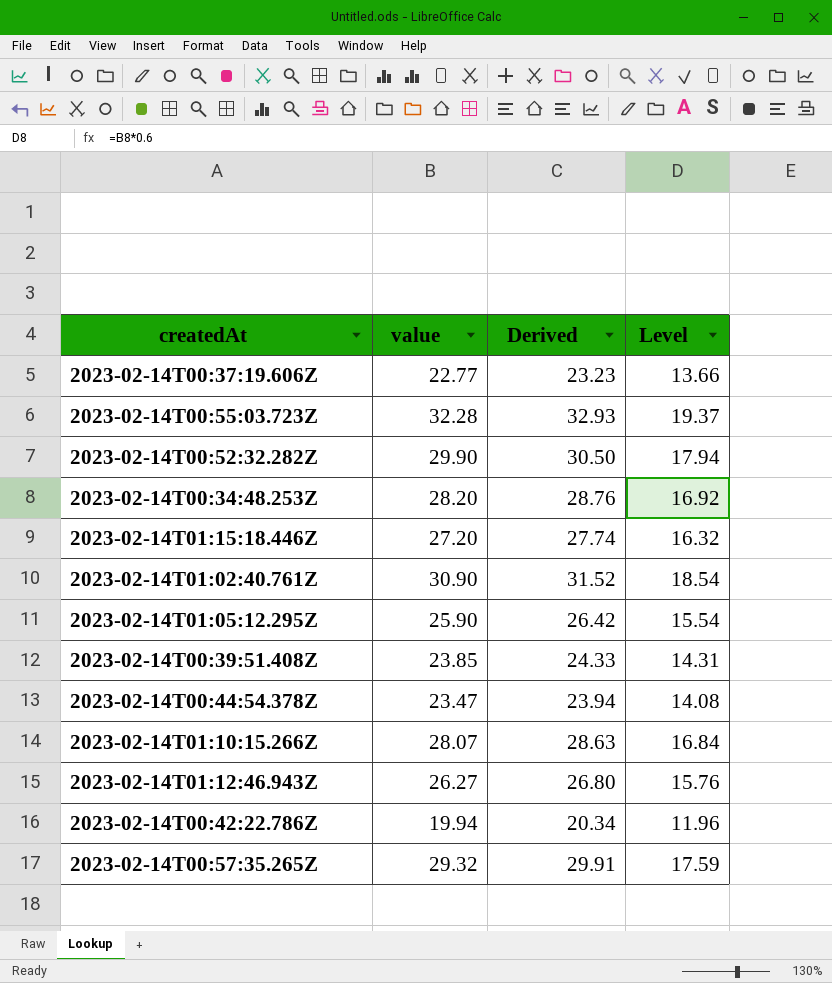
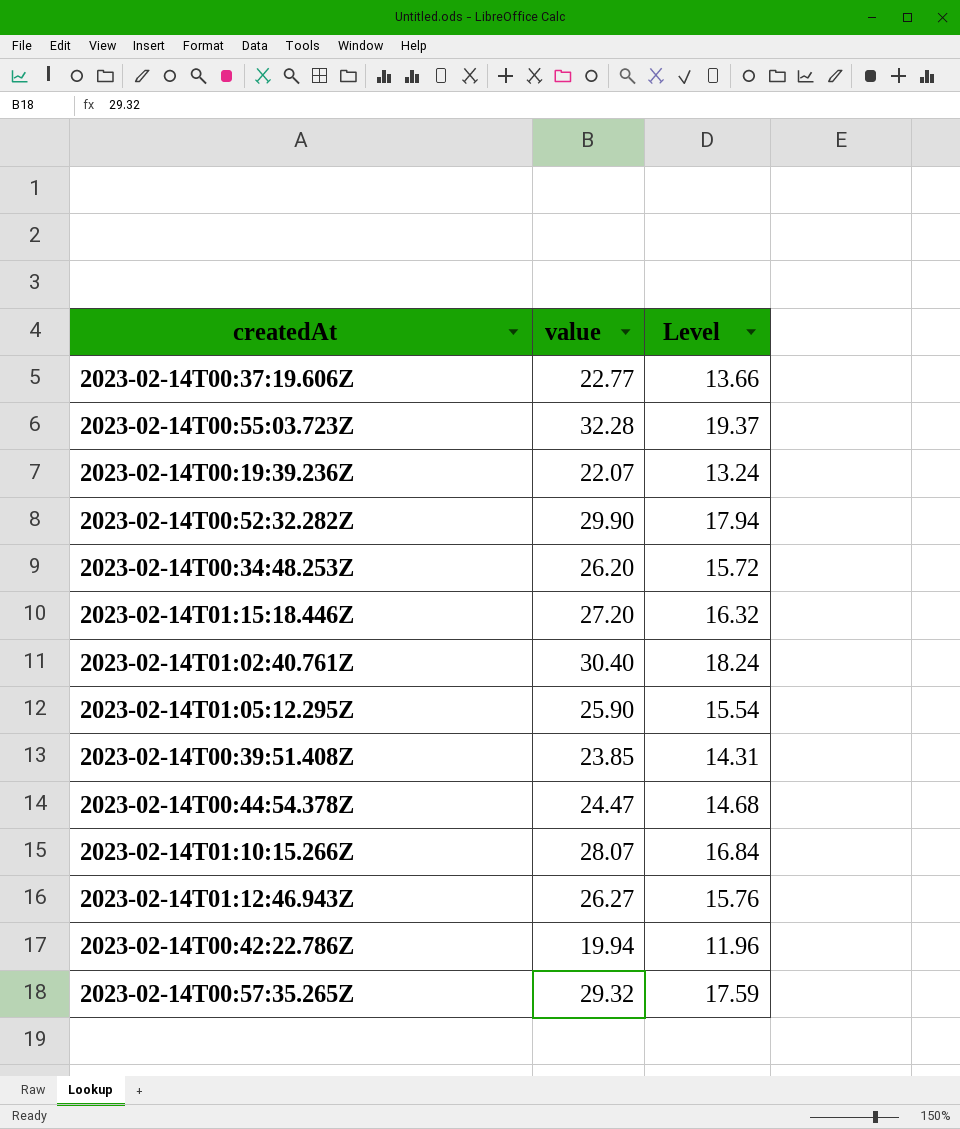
column Derived | formula: [value] * 1.02 -> none
row 2023-02-14T00:19:39.236Z: none -> 22.07 | 13.24
2023-02-14T00:34:48.253Z | value: 28.20 -> 26.20
2023-02-14T00:34:48.253Z | Level: 16.92 -> 15.72
2023-02-14T01:02:40.761Z | value: 30.90 -> 30.40
2023-02-14T01:02:40.761Z | Level: 18.54 -> 18.24
2023-02-14T00:44:54.378Z | value: 23.47 -> 24.47
2023-02-14T00:44:54.378Z | Level: 14.08 -> 14.68

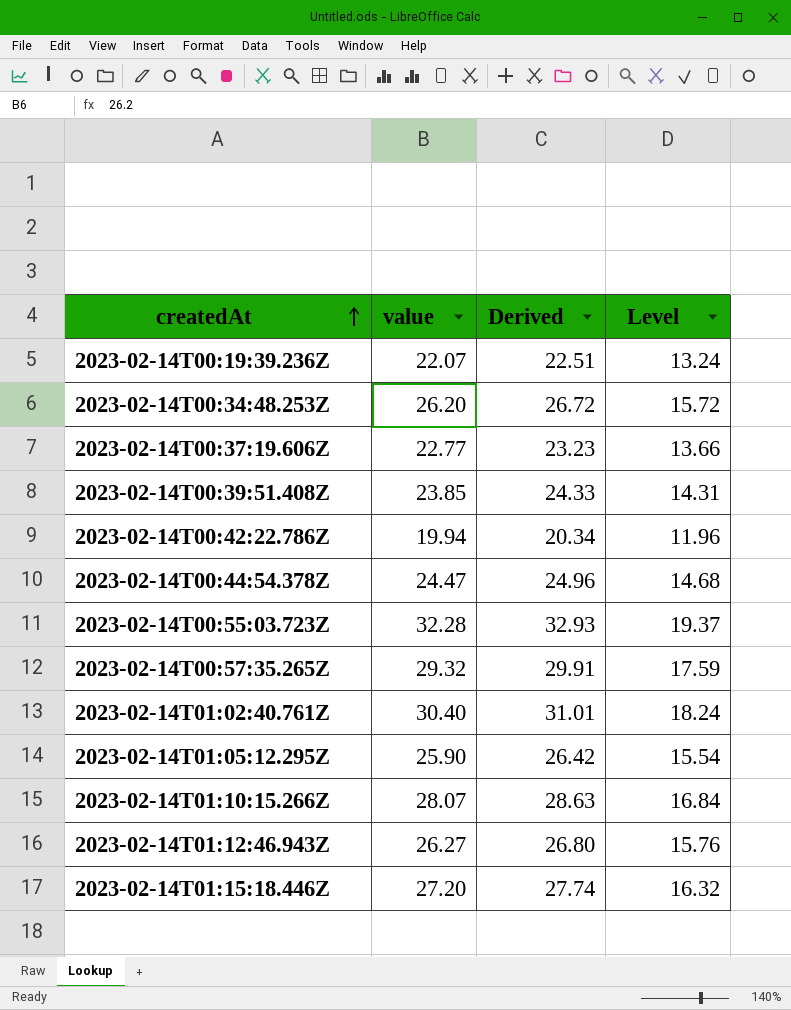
row order: none -> createdAt ascending
column Derived | formula: none -> [value] * 1.02
row 2023-02-14T00:52:32.282Z: 29.90 | 17.94 -> none

